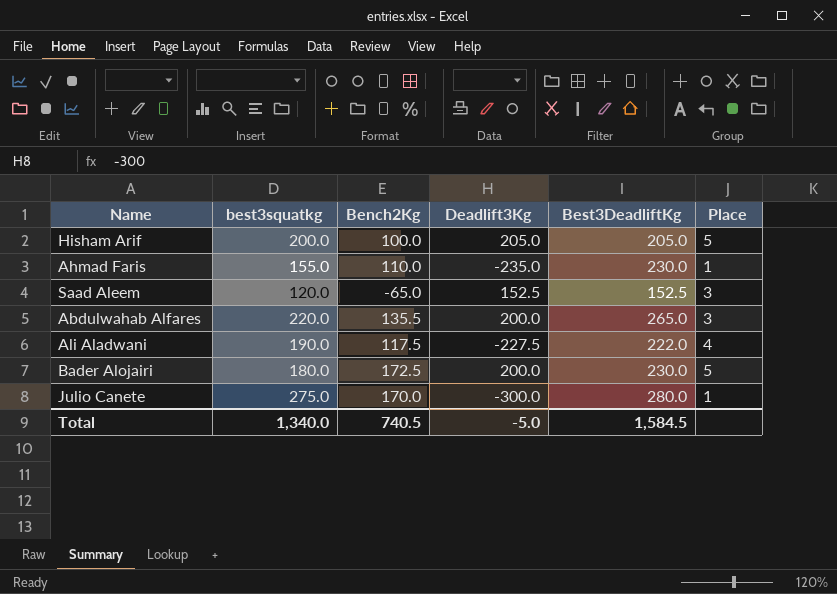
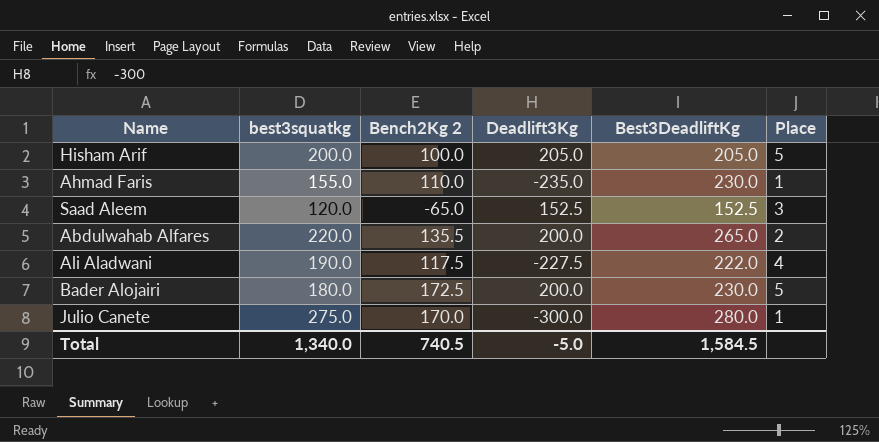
column name: Bench2Kg -> Bench2Kg 2
Abdulwahab Alfares | Place: 3 -> 2

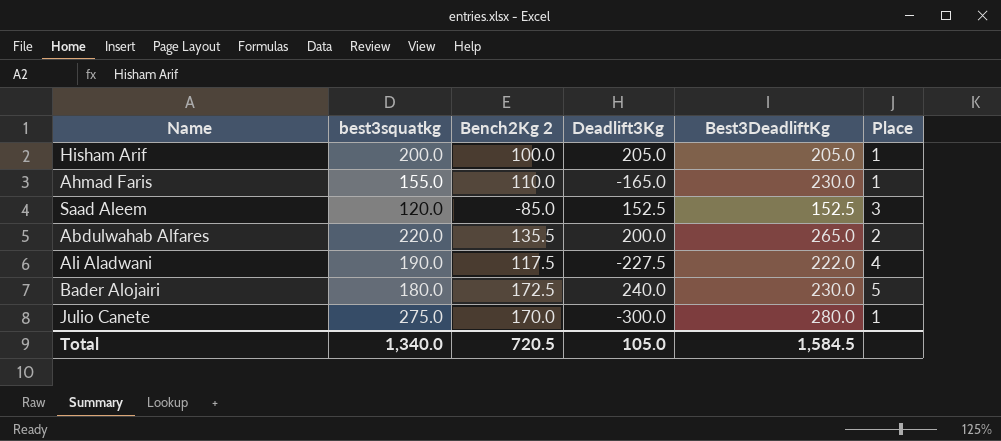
Hisham Arif | Place: 5 -> 1
Ahmad Faris | Deadlift3Kg: -235.0 -> -165.0
Saad Aleem | Bench2Kg 2: -65.0 -> -85.0
Bader Alojairi | Deadlift3Kg: 200.0 -> 240.0
Total | Bench2Kg 2: 740.5 -> 720.5
Total | Deadlift3Kg: -5.0 -> 105.0

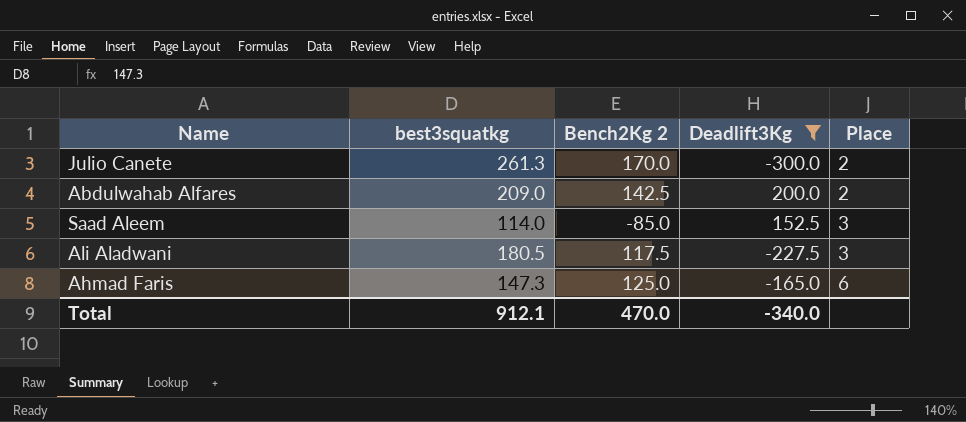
filter: none -> Deadlift3Kg <= 200.0
row order: none -> Place ascending
column Best3DeadliftKg | position: 5 -> none
Julio Canete | best3squatkg: 275.0 -> 261.3
Julio Canete | Place: 1 -> 2
Abdulwahab Alfares | best3squatkg: 220.0 -> 209.0
Abdulwahab Alfares | Bench2Kg 2: 135.5 -> 142.5
Saad Aleem | best3squatkg: 120.0 -> 114.0
Ali Aladwani | best3squatkg: 190.0 -> 180.5
Ali Aladwani | Place: 4 -> 3
Ahmad Faris | best3squatkg: 155.0 -> 147.3
Ahmad Faris | Bench2Kg 2: 110.0 -> 125.0
Ahmad Faris | Place: 1 -> 6
Total | best3squatkg: 1,340.0 -> 912.1
Total | Bench2Kg 2: 720.5 -> 470.0
Total | Deadlift3Kg: 105.0 -> -340.0

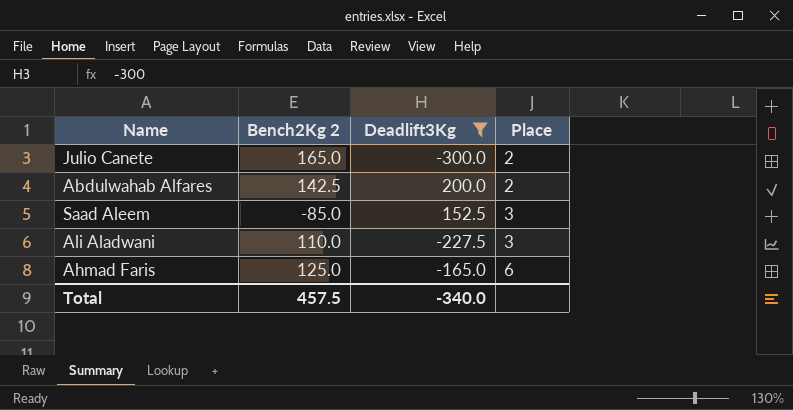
column best3squatkg | position: 2 -> none
Julio Canete | Bench2Kg 2: 170.0 -> 165.0
Ali Aladwani | Bench2Kg 2: 117.5 -> 110.0
Total | Bench2Kg 2: 470.0 -> 457.5

